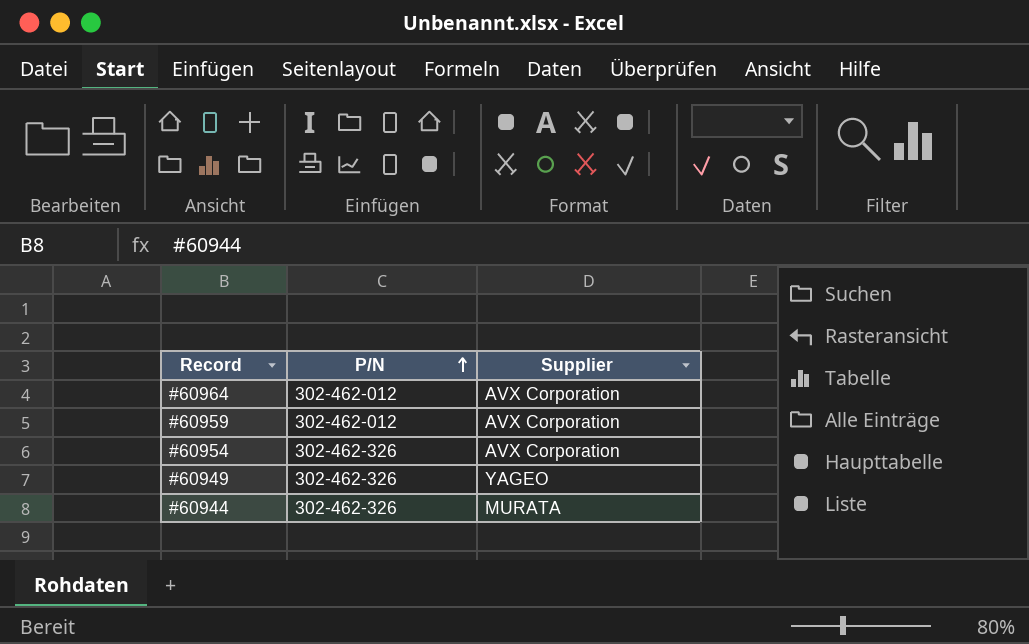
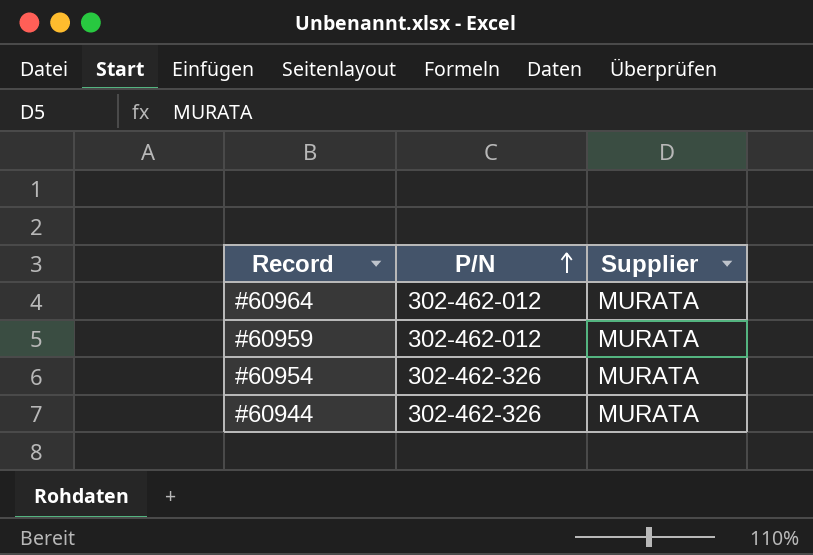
row #60949: 302-462-326 | YAGEO -> none
#60964 | Supplier: AVX Corporation -> MURATA
#60959 | Supplier: AVX Corporation -> MURATA
#60954 | Supplier: AVX Corporation -> MURATA

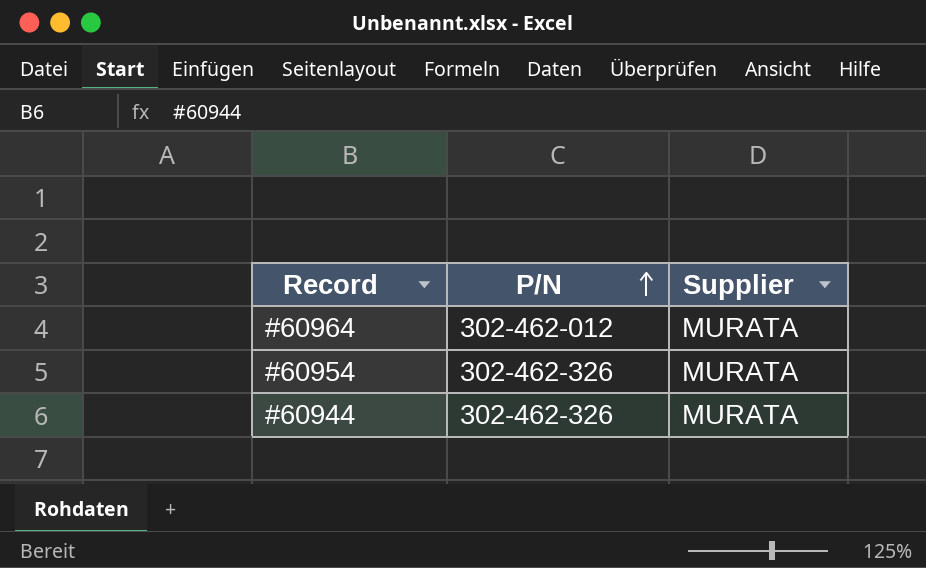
row #60959: 302-462-012 | MURATA -> none

